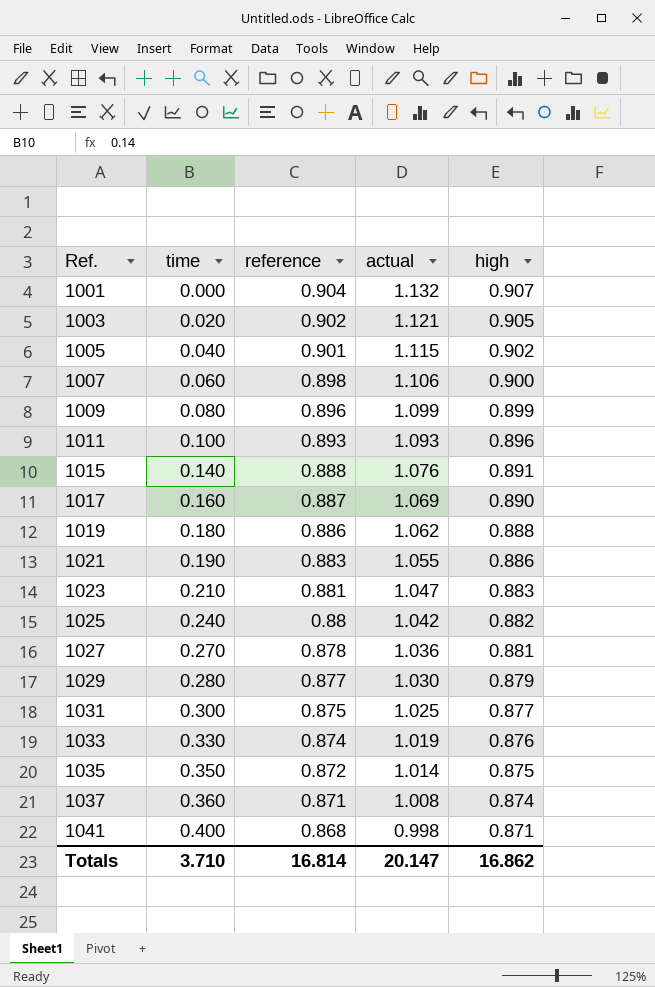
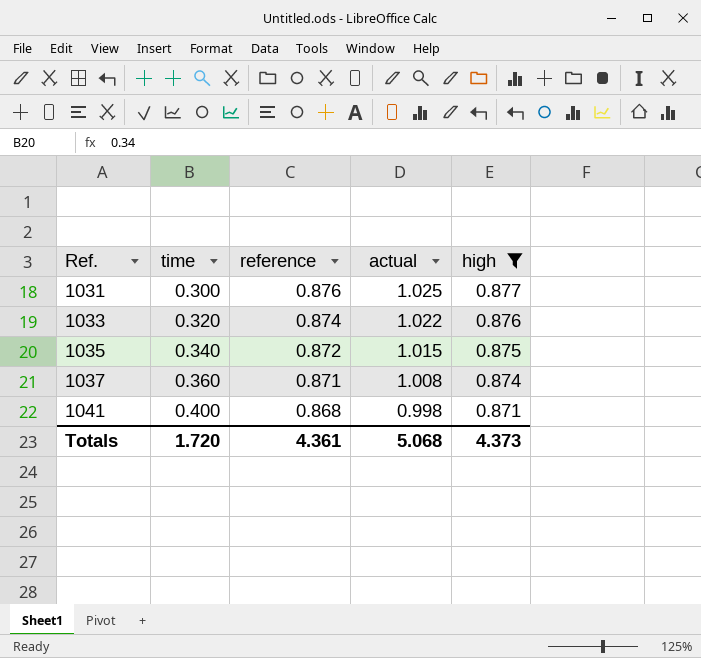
filter: none -> high <= 0.877
1031 | reference: 0.875 -> 0.876
1033 | time: 0.330 -> 0.320
1033 | actual: 1.019 -> 1.022
1035 | time: 0.350 -> 0.340
1035 | actual: 1.014 -> 1.015
Totals | time: 3.710 -> 1.720
Totals | reference: 16.814 -> 4.361
Totals | actual: 20.147 -> 5.068
Totals | high: 16.862 -> 4.373

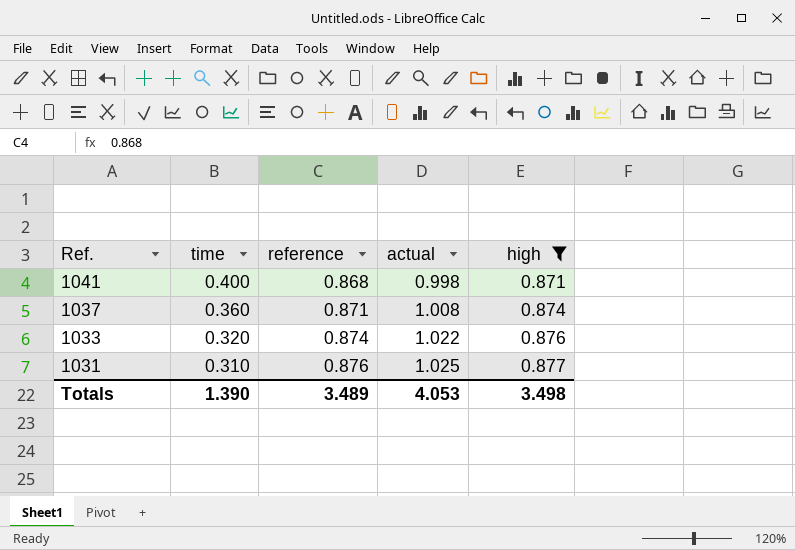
row order: Ref. ascending -> Ref. descending
row 1035: 0.340 | 0.872 | 1.015 | 0.875 -> none
1031 | time: 0.300 -> 0.310
Totals | time: 1.720 -> 1.390
Totals | reference: 4.361 -> 3.489
Totals | actual: 5.068 -> 4.053
Totals | high: 4.373 -> 3.498

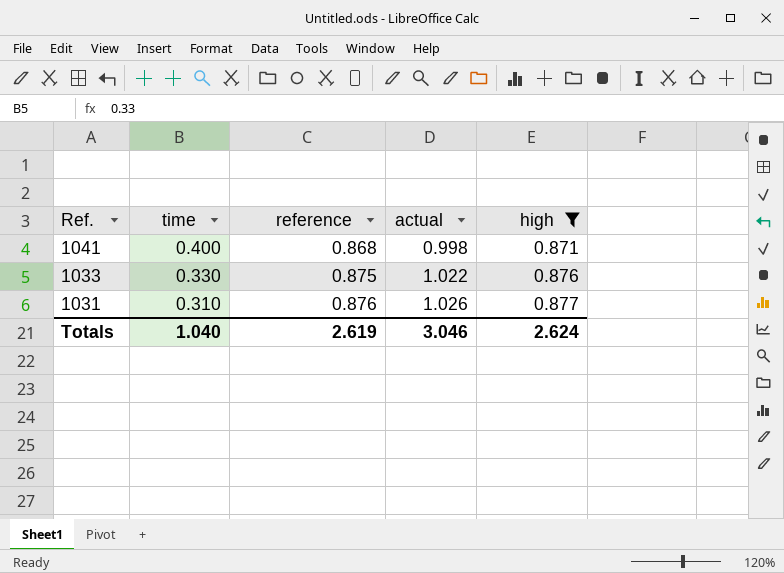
row 1037: 0.360 | 0.871 | 1.008 | 0.874 -> none
1033 | time: 0.320 -> 0.330
1033 | reference: 0.874 -> 0.875
1031 | actual: 1.025 -> 1.026
Totals | time: 1.390 -> 1.040
Totals | reference: 3.489 -> 2.619
Totals | actual: 4.053 -> 3.046
Totals | high: 3.498 -> 2.624

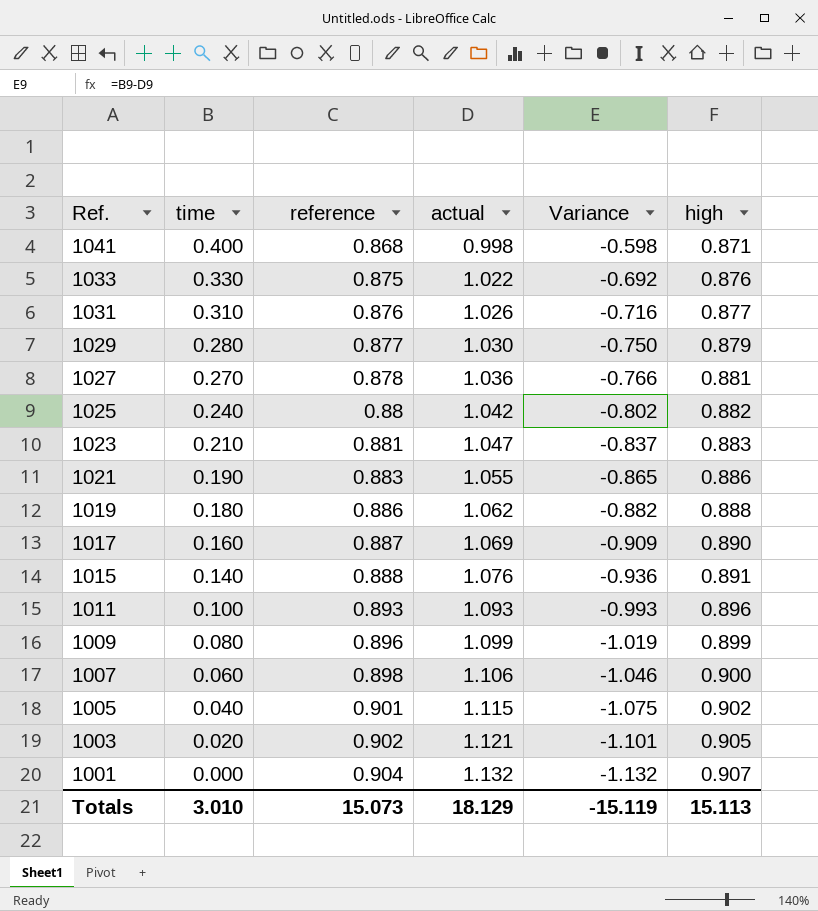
filter: high <= 0.877 -> none
column Variance | formula: none -> [time] - [actual]
Totals | time: 1.040 -> 3.010
Totals | reference: 2.619 -> 15.073
Totals | actual: 3.046 -> 18.129
Totals | high: 2.624 -> 15.113

